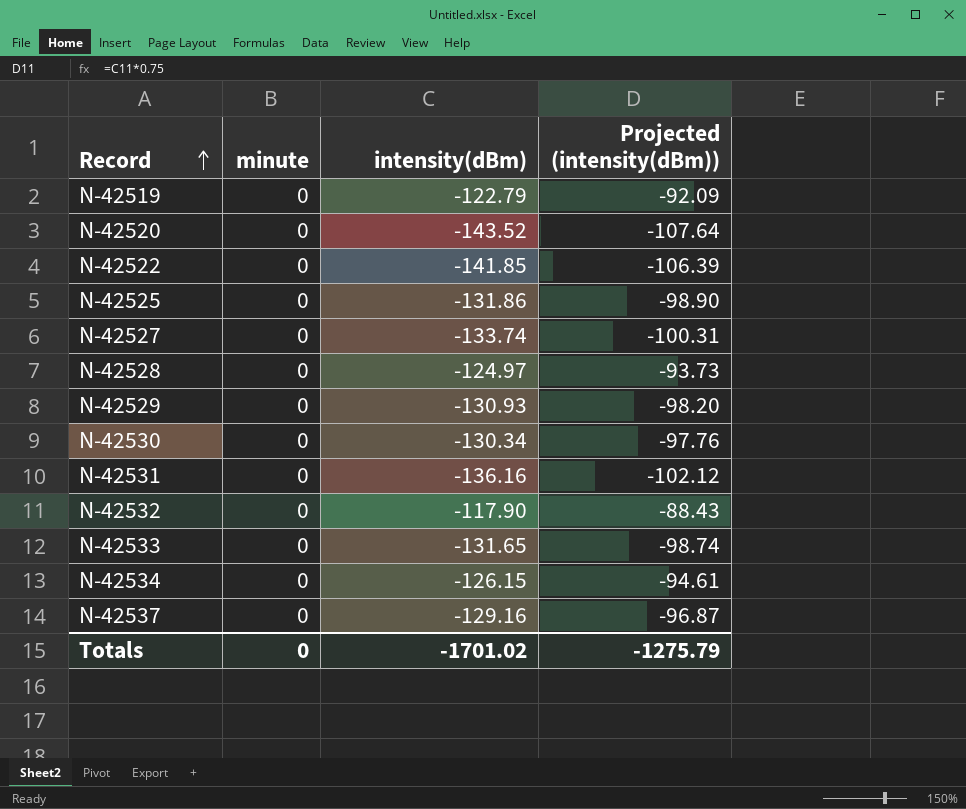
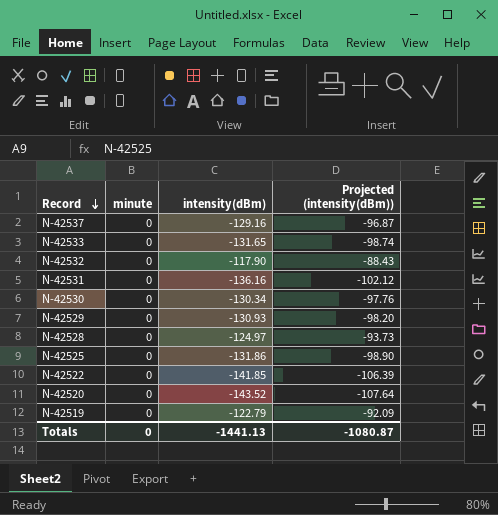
row order: Record ascending -> Record descending
row N-42527: 0 | -133.74 | -100.31 -> none
row N-42534: 0 | -126.15 | -94.61 -> none
Totals | intensity(dBm): -1701.02 -> -1441.13
Totals | Projected (intensity(dBm)): -1275.79 -> -1080.87

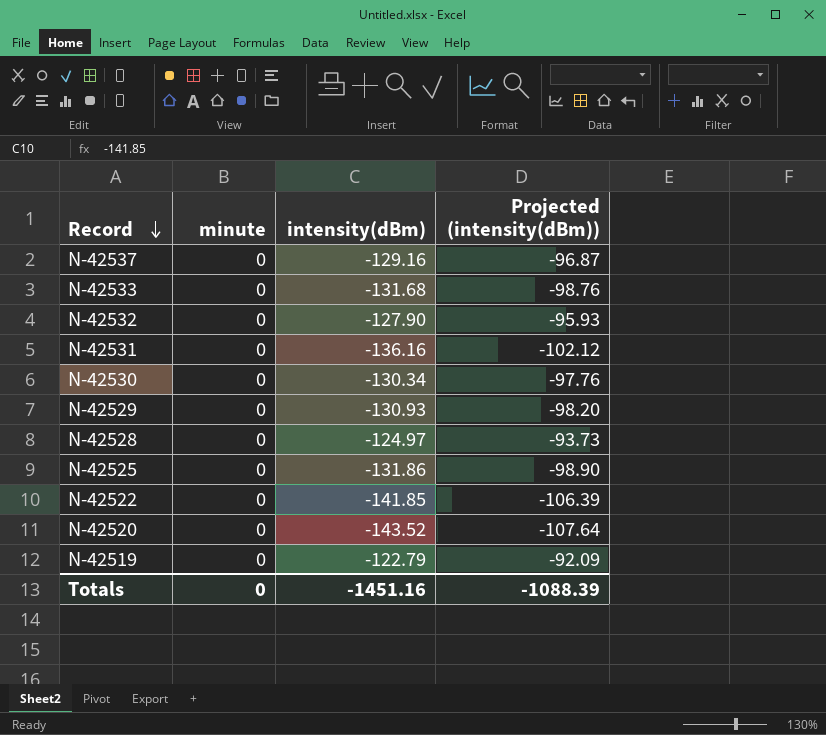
N-42533 | intensity(dBm): -131.65 -> -131.68
N-42533 | Projected (intensity(dBm)): -98.74 -> -98.76
N-42532 | intensity(dBm): -117.90 -> -127.90
N-42532 | Projected (intensity(dBm)): -88.43 -> -95.93
Totals | intensity(dBm): -1441.13 -> -1451.16
Totals | Projected (intensity(dBm)): -1080.87 -> -1088.39

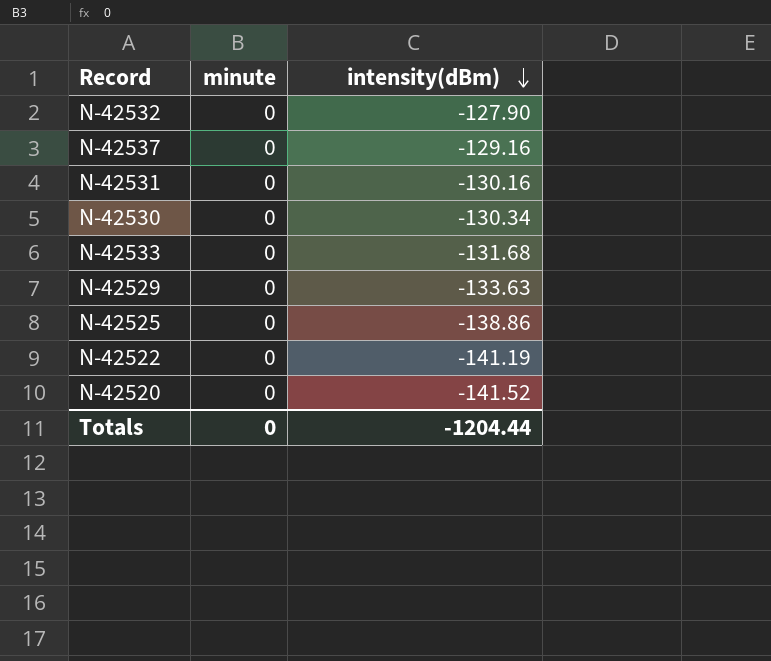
row order: Record descending -> intensity(dBm) descending
column Projected (intensity(dBm)) | formula: [intensity(dBm)] * 0.75 -> none
row N-42528: 0 | -124.97 | -93.73 -> none
row N-42519: 0 | -122.79 | -92.09 -> none
N-42531 | intensity(dBm): -136.16 -> -130.16
N-42529 | intensity(dBm): -130.93 -> -133.63
N-42525 | intensity(dBm): -131.86 -> -138.86
N-42522 | intensity(dBm): -141.85 -> -141.19
N-42520 | intensity(dBm): -143.52 -> -141.52
Totals | intensity(dBm): -1451.16 -> -1204.44

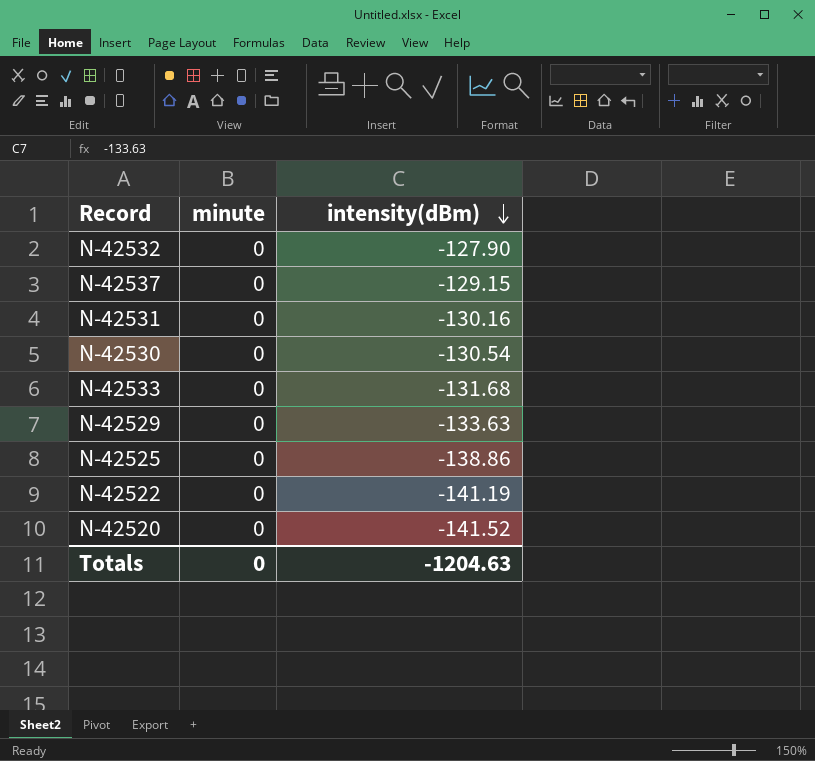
N-42537 | intensity(dBm): -129.16 -> -129.15
N-42530 | intensity(dBm): -130.34 -> -130.54
Totals | intensity(dBm): -1204.44 -> -1204.63

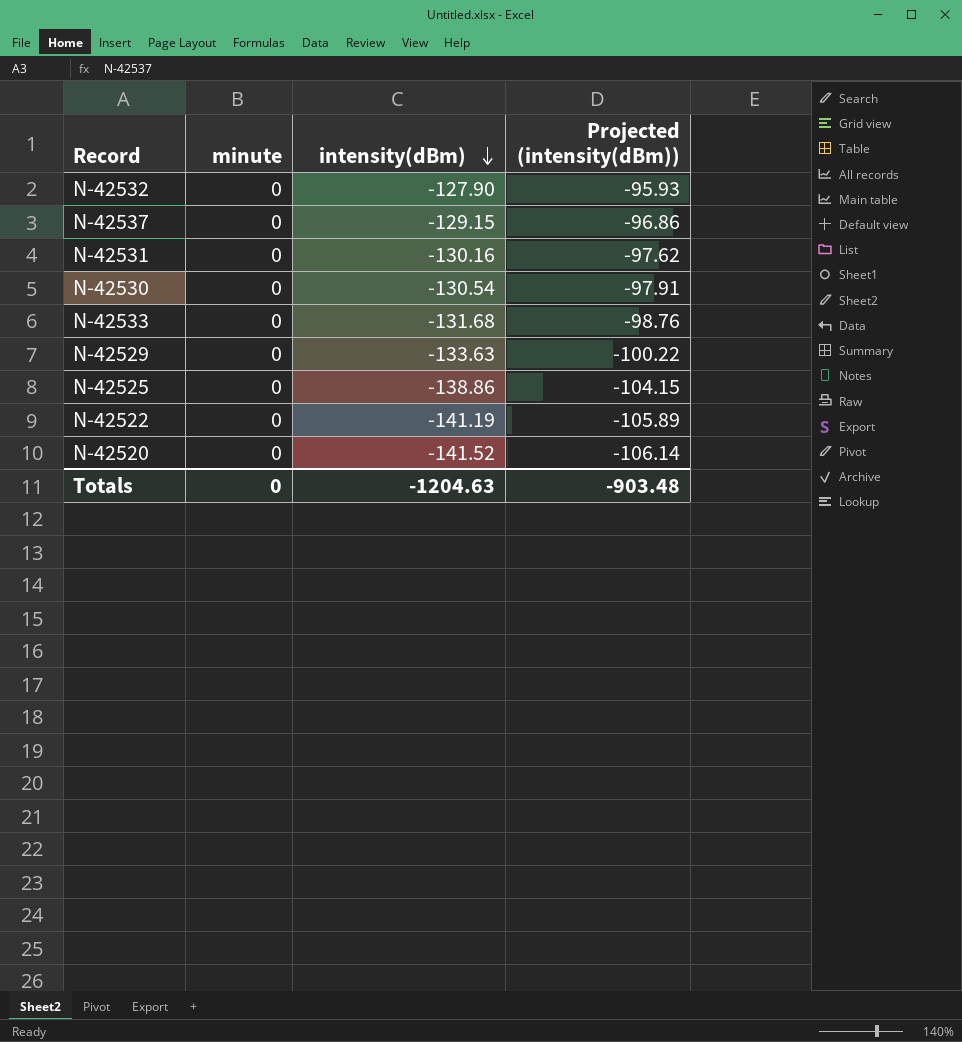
column Projected (intensity(dBm)) | formula: none -> [intensity(dBm)] * 0.75

